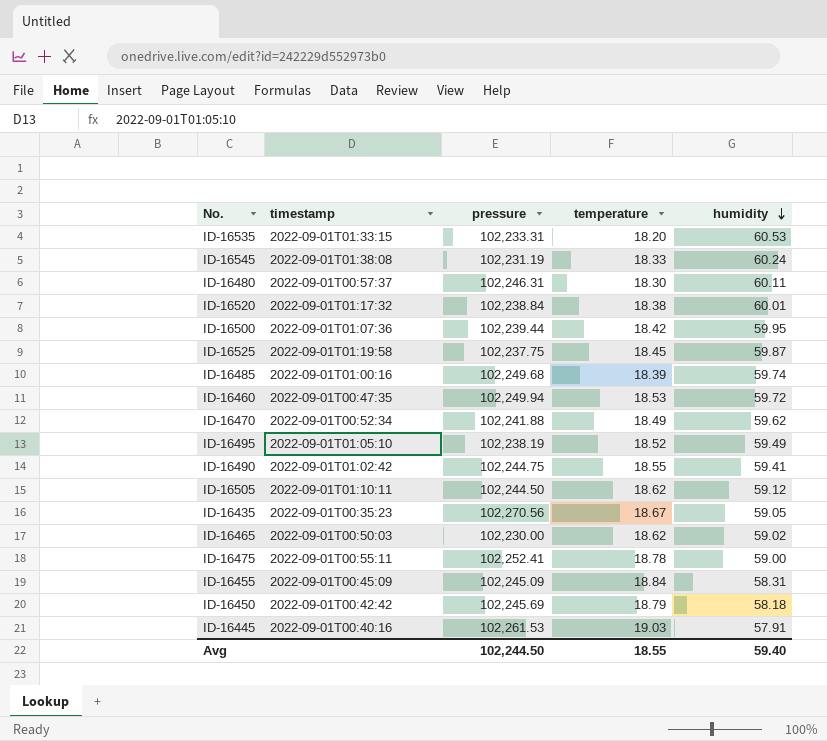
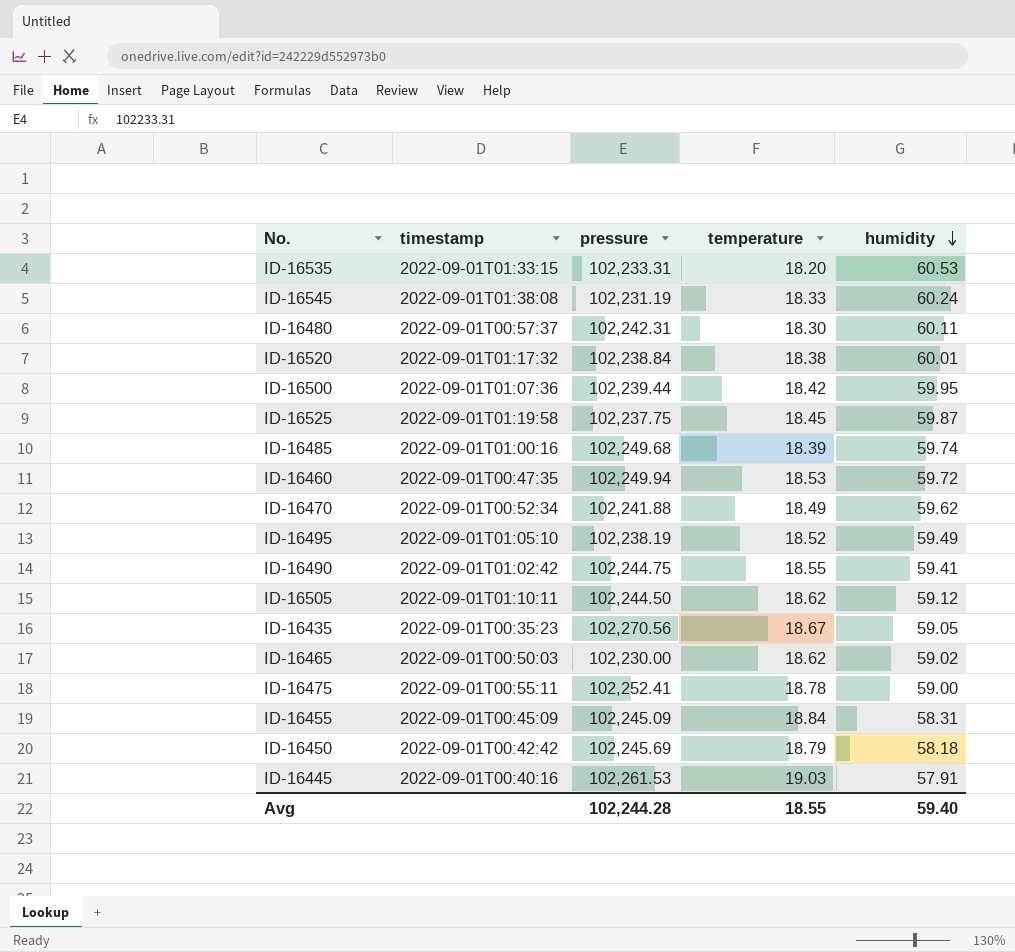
ID-16480 | pressure: 102,246.31 -> 102,242.31
Avg | pressure: 102,244.50 -> 102,244.28

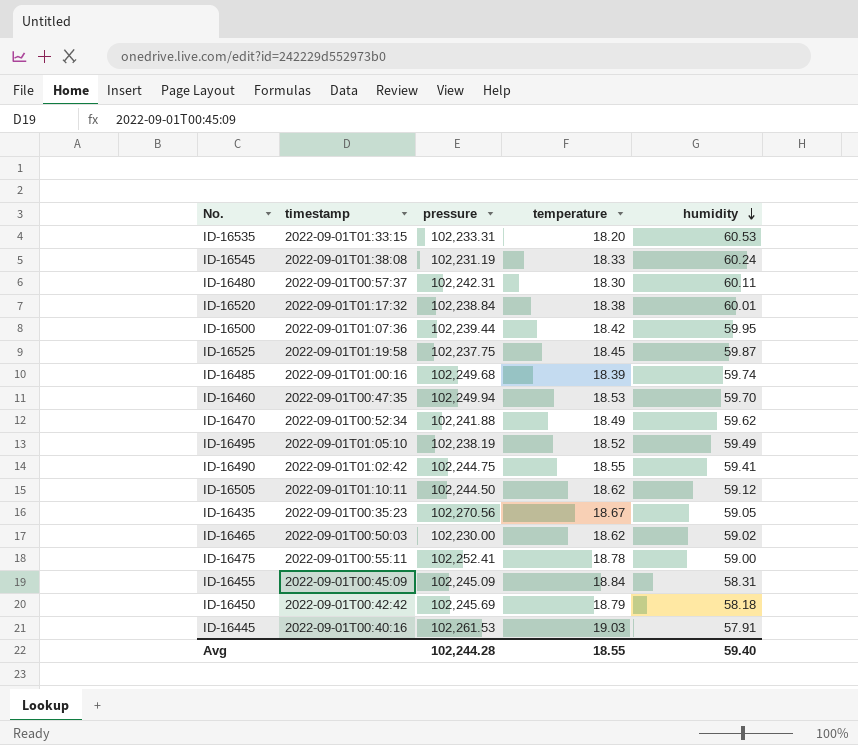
ID-16460 | humidity: 59.72 -> 59.70

